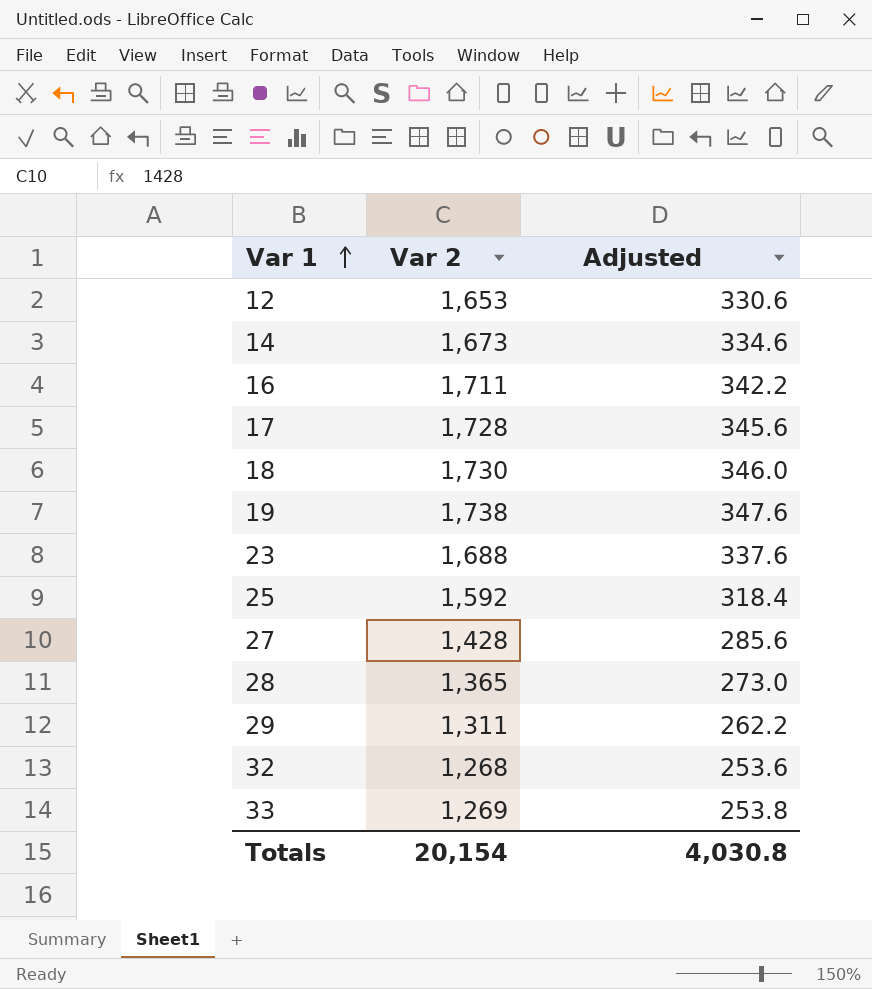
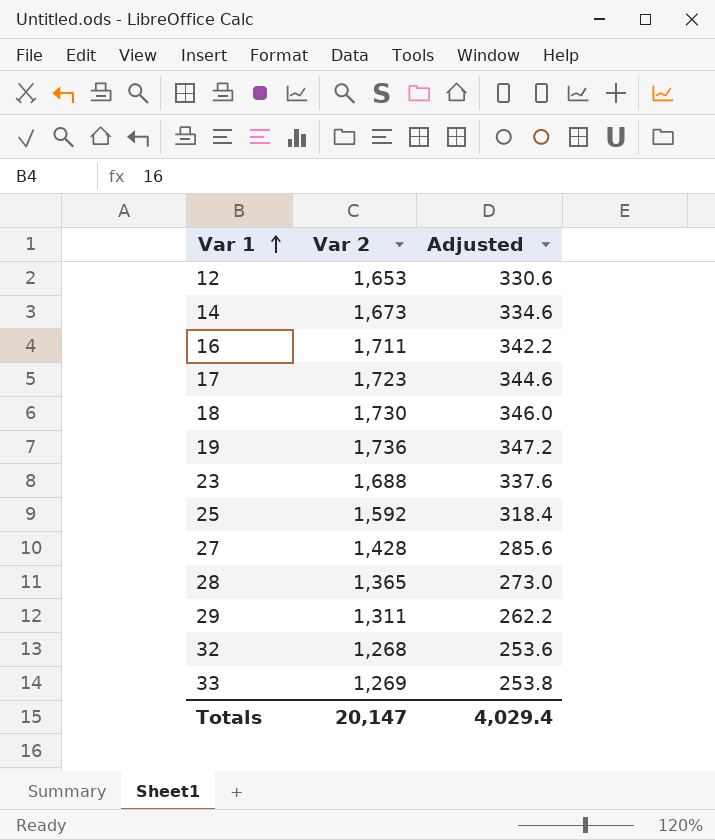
17 | Var 2: 1,728 -> 1,723
17 | Adjusted: 345.6 -> 344.6
19 | Var 2: 1,738 -> 1,736
19 | Adjusted: 347.6 -> 347.2
Totals | Var 2: 20,154 -> 20,147
Totals | Adjusted: 4,030.8 -> 4,029.4

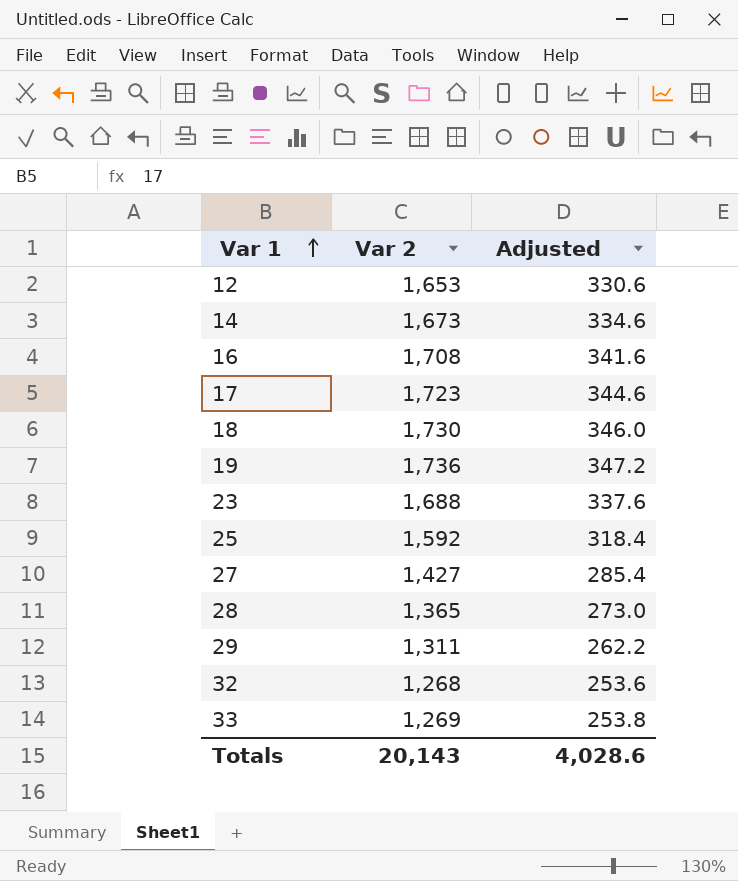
16 | Var 2: 1,711 -> 1,708
16 | Adjusted: 342.2 -> 341.6
27 | Var 2: 1,428 -> 1,427
27 | Adjusted: 285.6 -> 285.4
Totals | Var 2: 20,147 -> 20,143
Totals | Adjusted: 4,029.4 -> 4,028.6

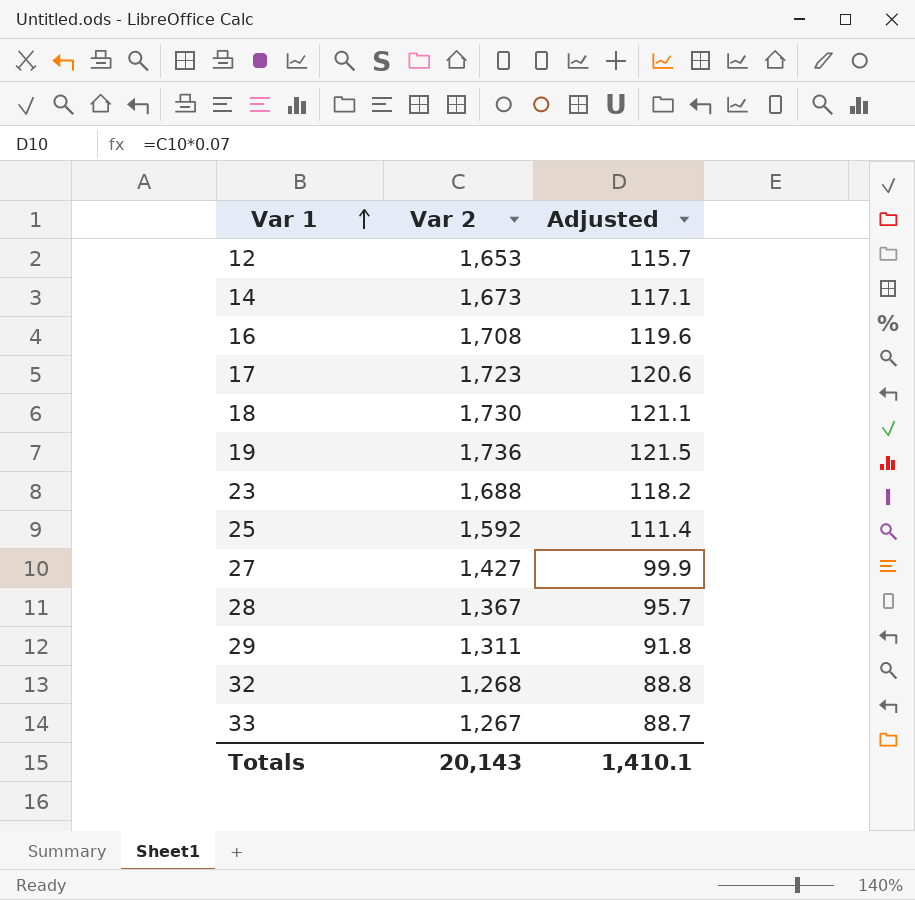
column Adjusted | formula: [Var 2] * 0.2 -> [Var 2] * 0.07
28 | Var 2: 1,365 -> 1,367
33 | Var 2: 1,269 -> 1,267
Totals | Adjusted: 4,028.6 -> 1,410.1

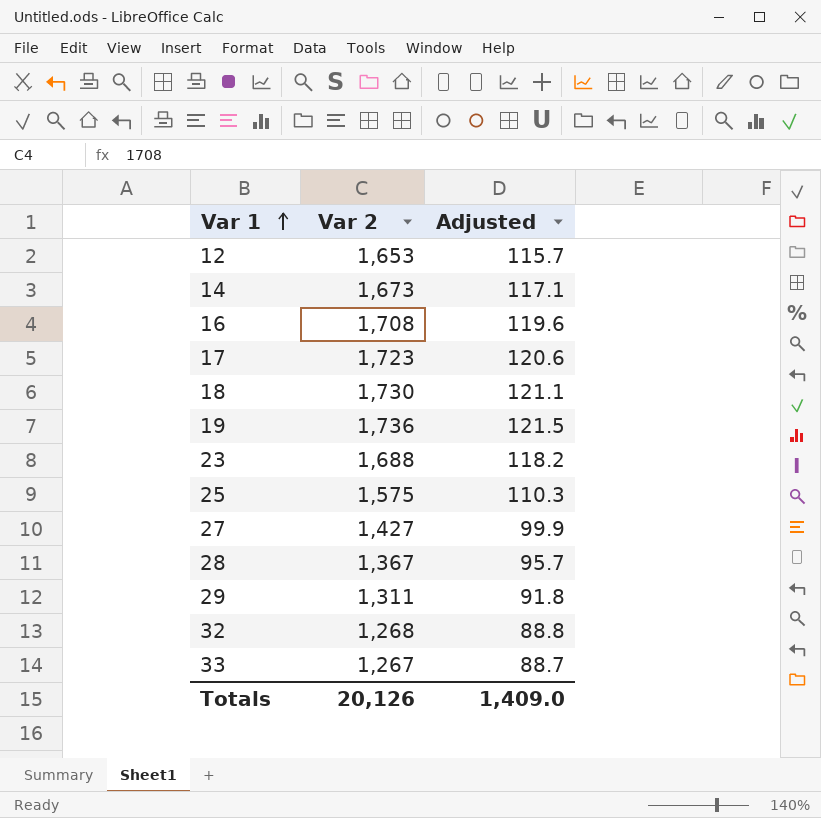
25 | Var 2: 1,592 -> 1,575
25 | Adjusted: 111.4 -> 110.3
Totals | Var 2: 20,143 -> 20,126
Totals | Adjusted: 1,410.1 -> 1,409.0

